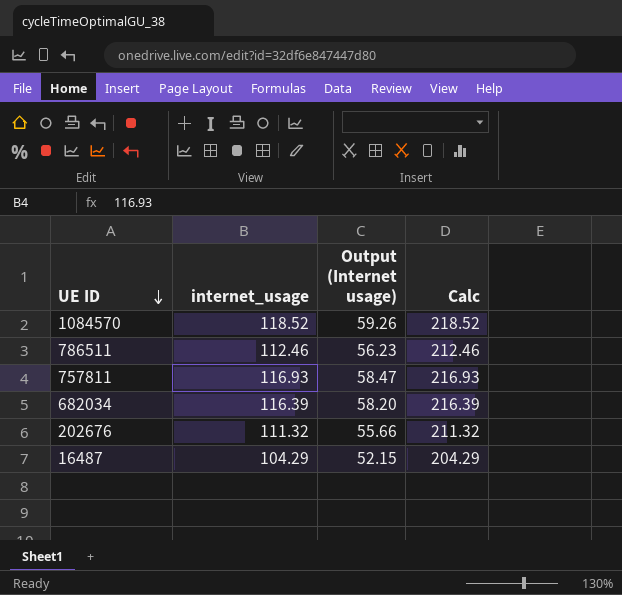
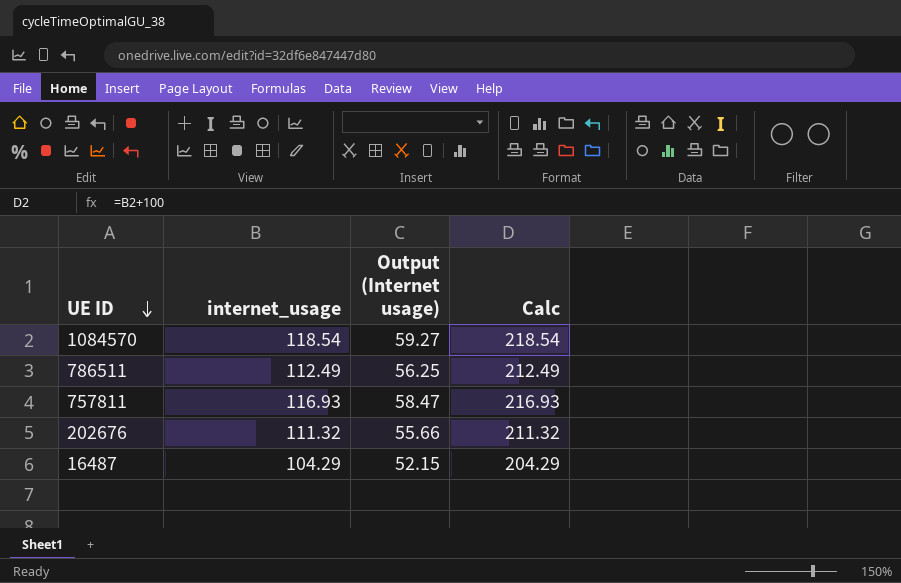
row 682034: 116.39 | 58.20 | 216.39 -> none
1084570 | internet_usage: 118.52 -> 118.54
1084570 | Output (Internet usage): 59.26 -> 59.27
1084570 | Calc: 218.52 -> 218.54
786511 | internet_usage: 112.46 -> 112.49
786511 | Output (Internet usage): 56.23 -> 56.25
786511 | Calc: 212.46 -> 212.49

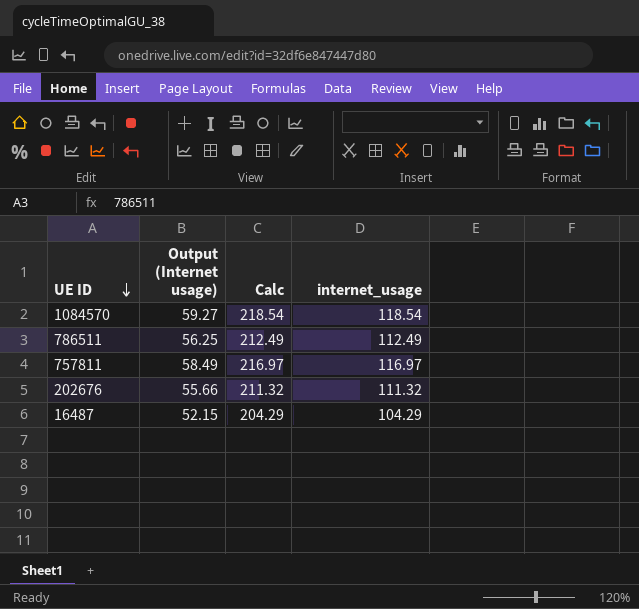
column internet_usage | position: 2 -> 4
757811 | Output (Internet usage): 58.47 -> 58.49
757811 | Calc: 216.93 -> 216.97
757811 | internet_usage: 116.93 -> 116.97

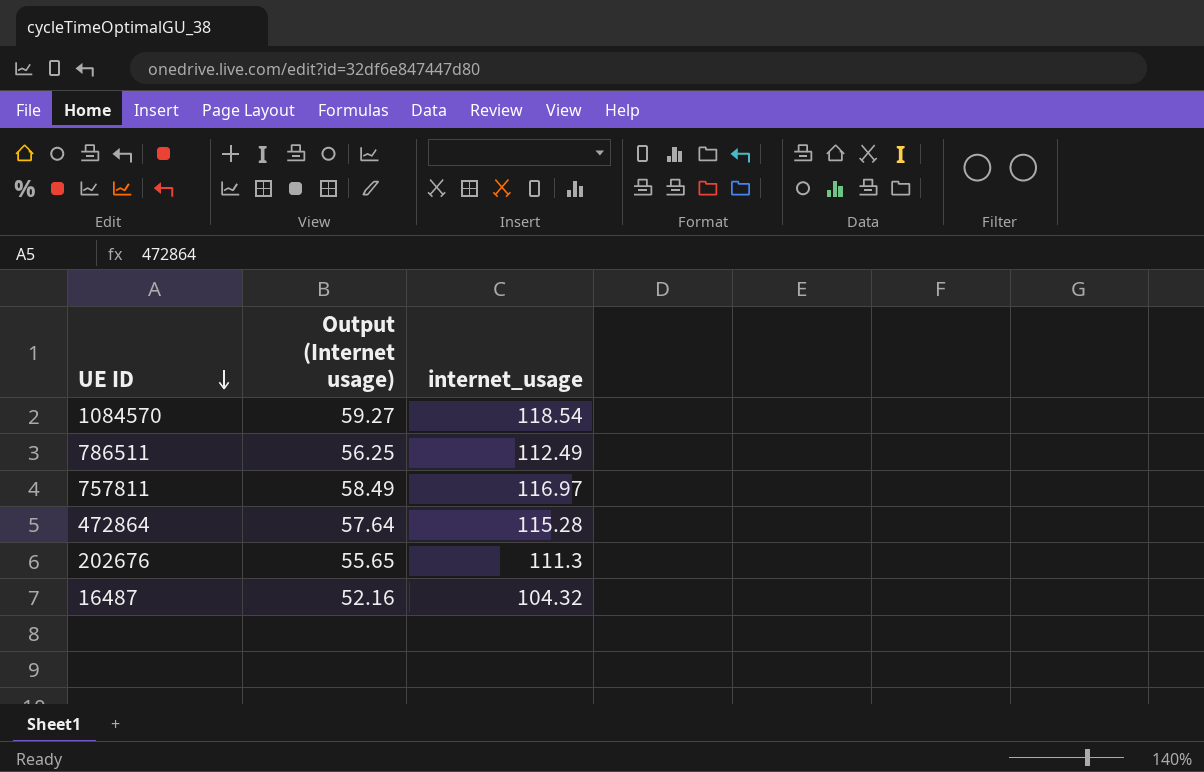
column Calc | formula: [internet_usage] + 100 -> none
row 472864: none -> 57.64 | 115.28
202676 | Output (Internet usage): 55.66 -> 55.65
202676 | internet_usage: 111.32 -> 111.3
16487 | Output (Internet usage): 52.15 -> 52.16
16487 | internet_usage: 104.29 -> 104.32

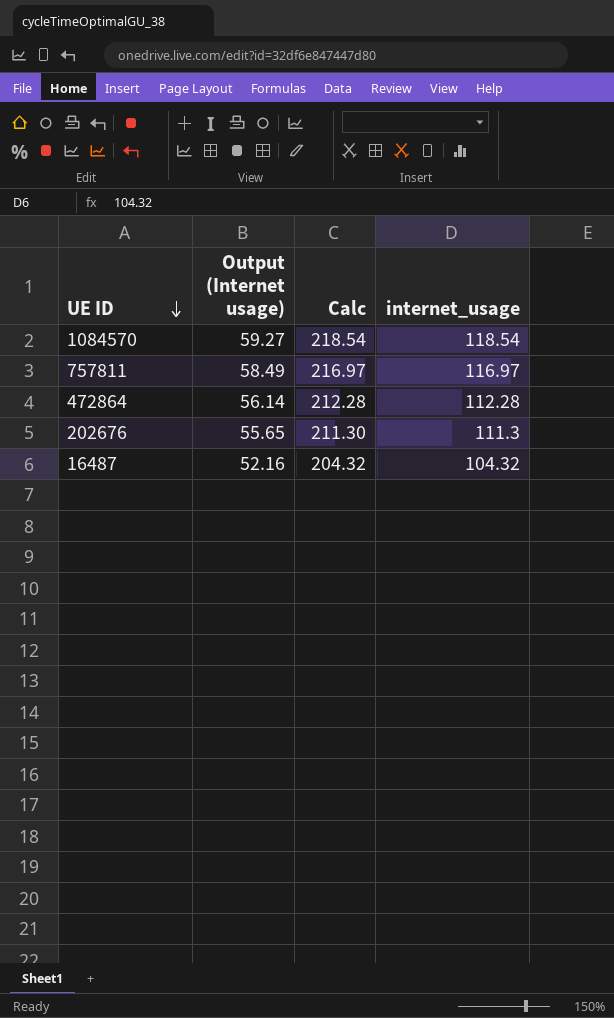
column Calc | formula: none -> [internet_usage] + 100
row 786511: 56.25 | 112.49 -> none
472864 | Output (Internet usage): 57.64 -> 56.14
472864 | internet_usage: 115.28 -> 112.28

